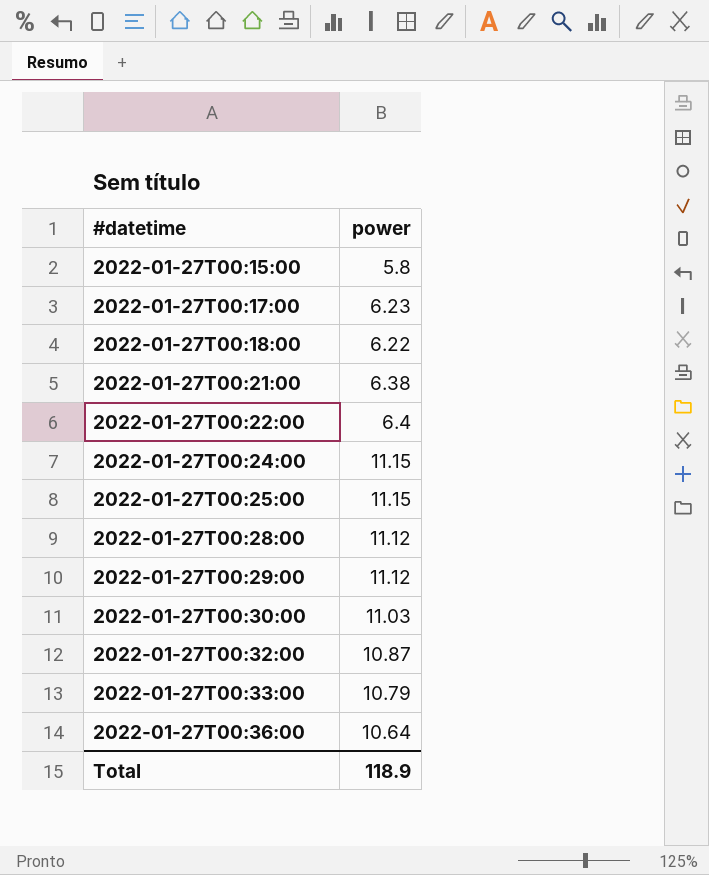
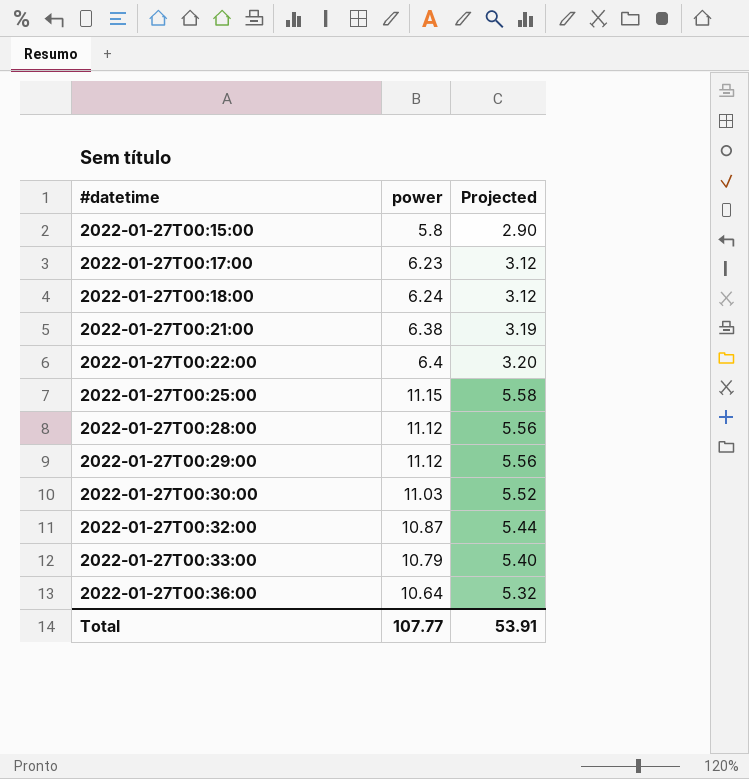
column Projected | formula: none -> [power] * 0.5
row 2022-01-27T00:24:00: 11.15 -> none
2022-01-27T00:18:00 | power: 6.22 -> 6.24
Total | power: 118.9 -> 107.77

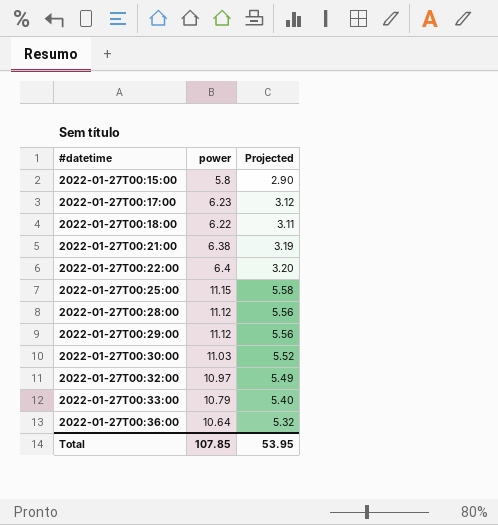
2022-01-27T00:18:00 | power: 6.24 -> 6.22
2022-01-27T00:18:00 | Projected: 3.12 -> 3.11
2022-01-27T00:32:00 | power: 10.87 -> 10.97
2022-01-27T00:32:00 | Projected: 5.44 -> 5.49
Total | power: 107.77 -> 107.85
Total | Projected: 53.91 -> 53.95

